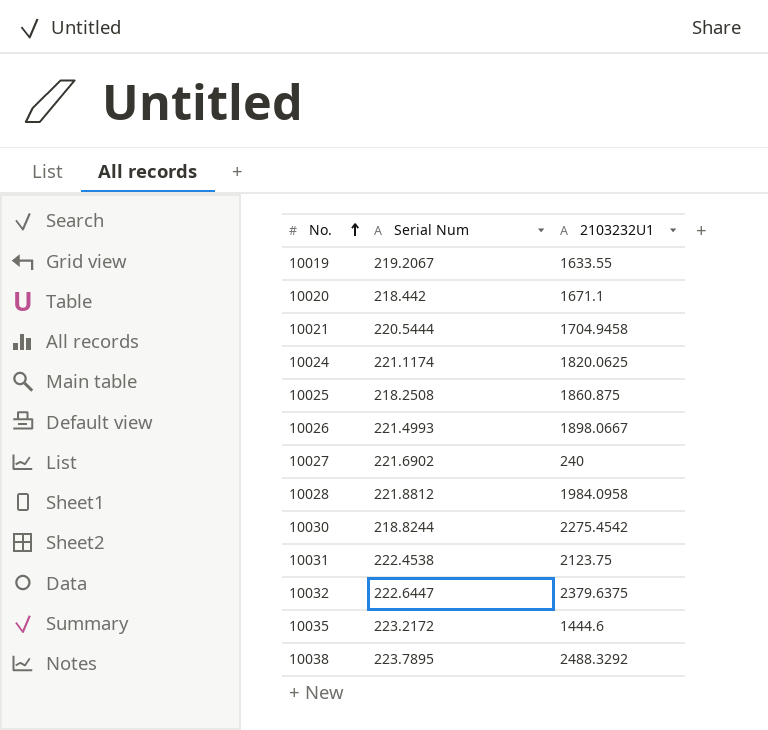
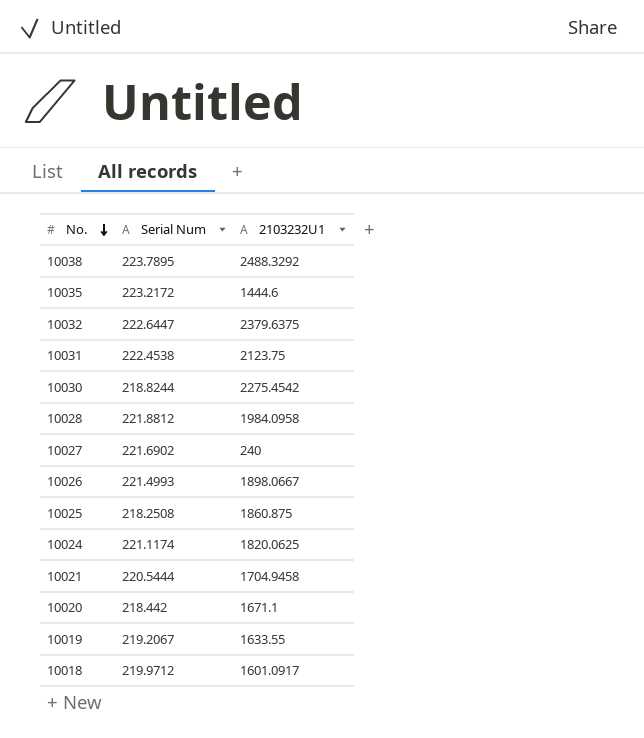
row order: No. ascending -> No. descending
row 10018: none -> 219.9712 | 1601.0917

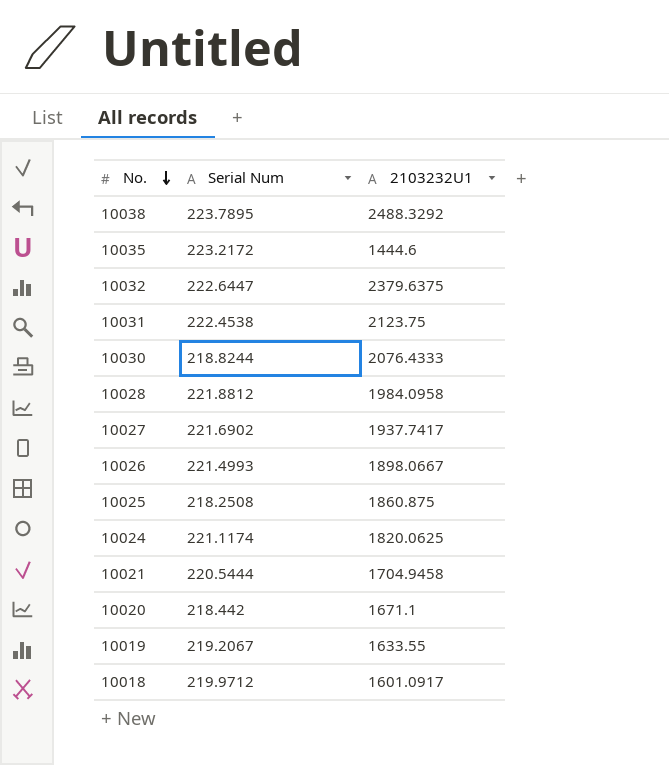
10030 | 2103232U1: 2275.4542 -> 2076.4333
10027 | 2103232U1: 240 -> 1937.7417

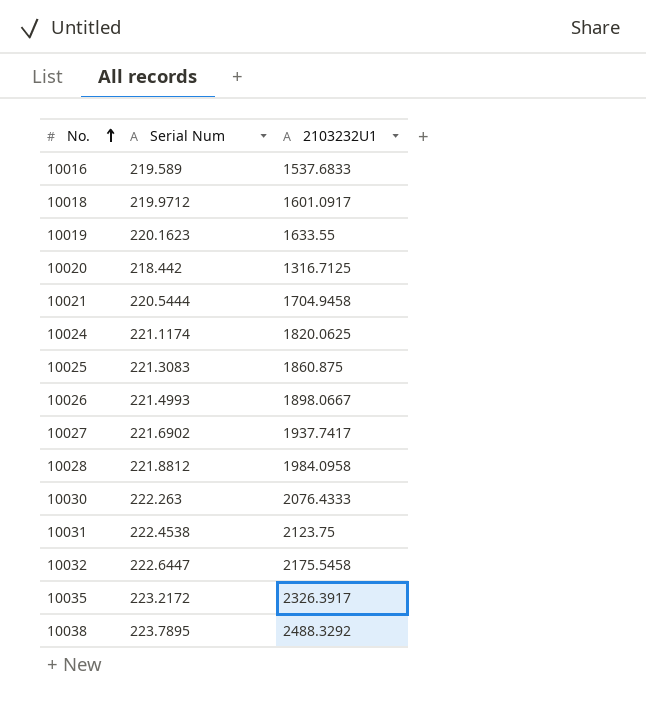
row order: No. descending -> No. ascending
row 10016: none -> 219.589 | 1537.6833
10019 | Serial Num: 219.2067 -> 220.1623
10020 | 2103232U1: 1671.1 -> 1316.7125
10025 | Serial Num: 218.2508 -> 221.3083
10030 | Serial Num: 218.8244 -> 222.263
10032 | 2103232U1: 2379.6375 -> 2175.5458
10035 | 2103232U1: 1444.6 -> 2326.3917

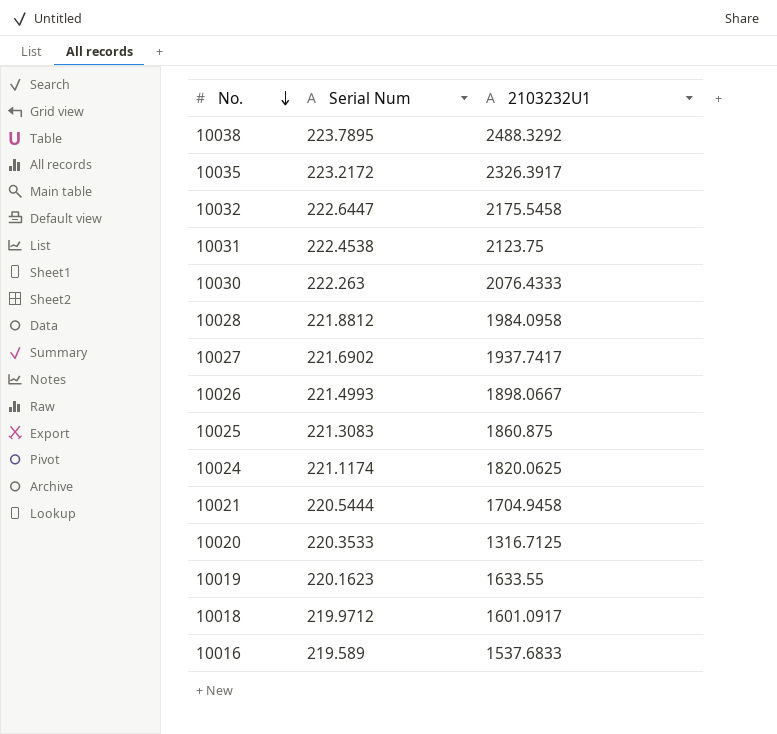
row order: No. ascending -> No. descending
10020 | Serial Num: 218.442 -> 220.3533

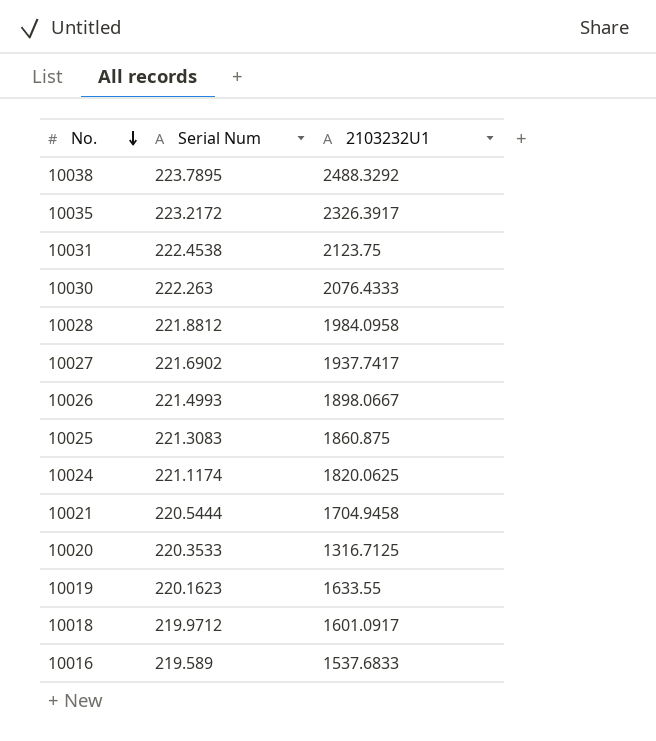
row 10032: 222.6447 | 2175.5458 -> none

